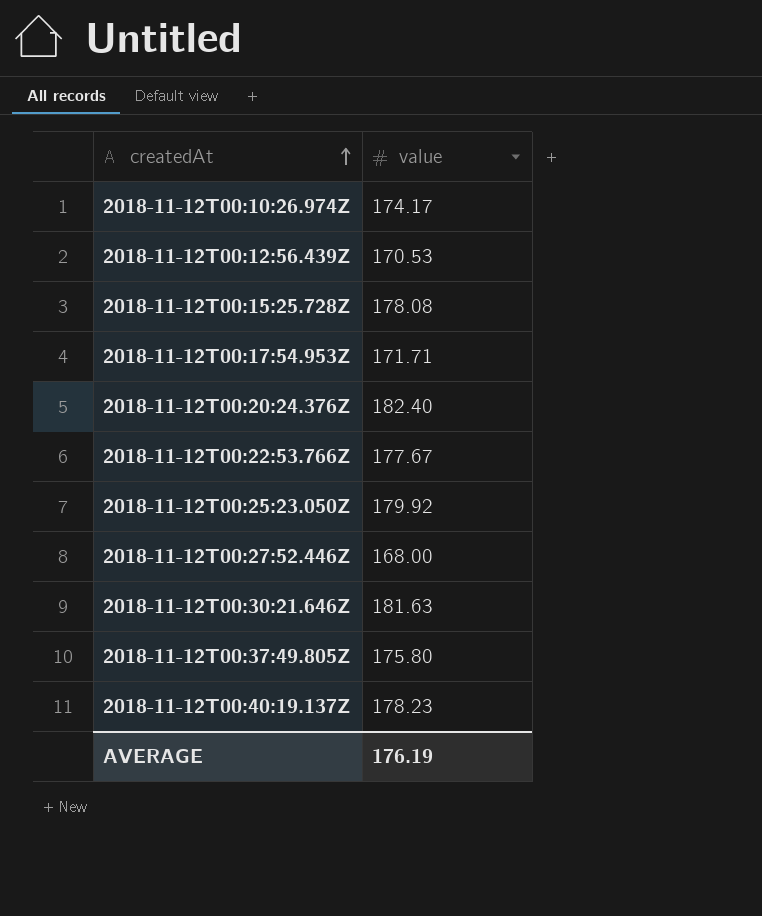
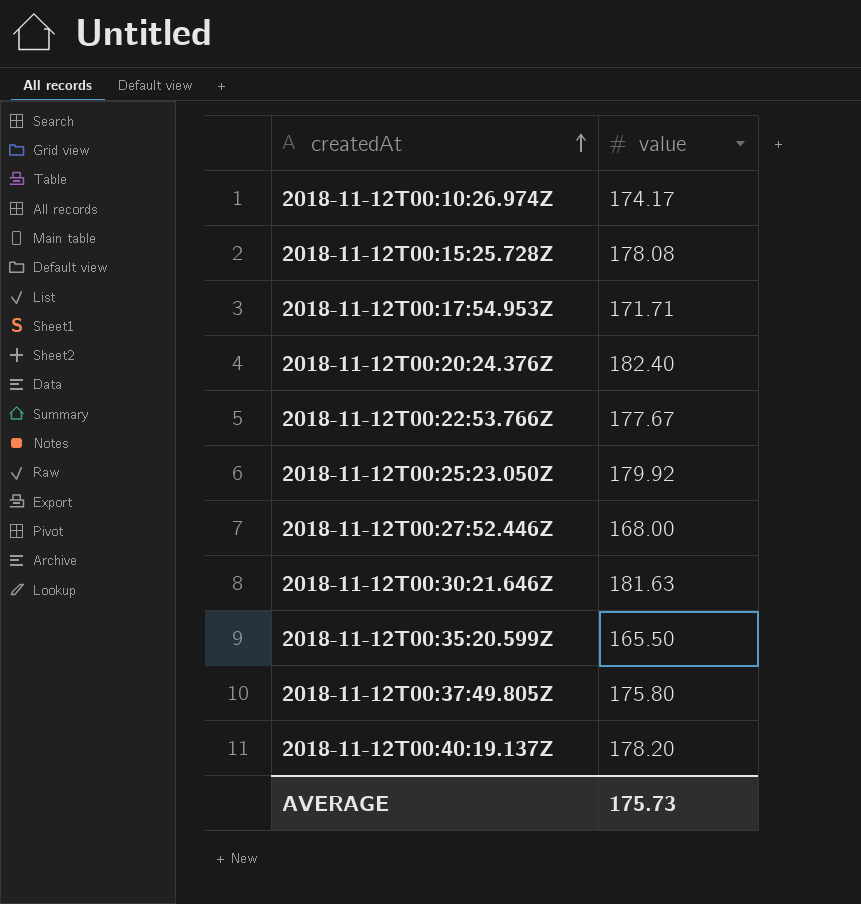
row 2018-11-12T00:12:56.439Z: 170.53 -> none
row 2018-11-12T00:35:20.599Z: none -> 165.50
2018-11-12T00:40:19.137Z | value: 178.23 -> 178.20
AVERAGE | value: 176.19 -> 175.73

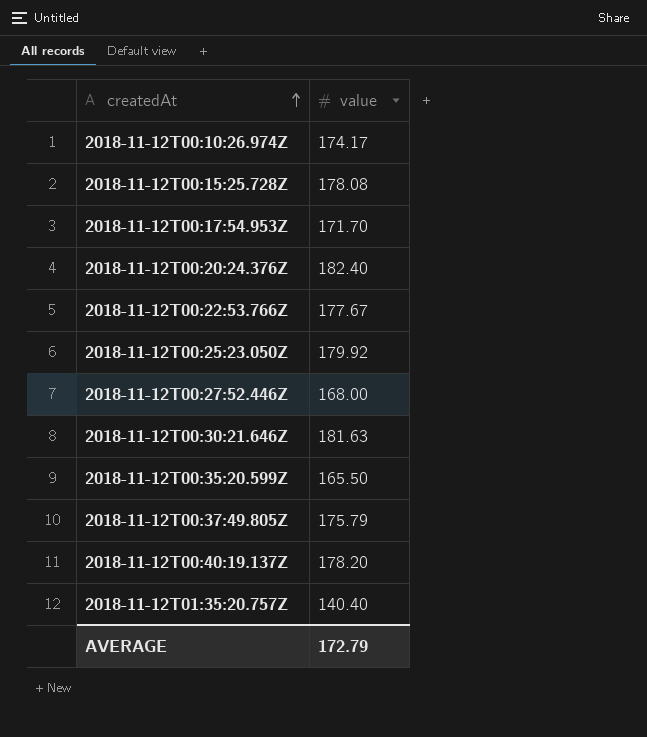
2018-11-12T00:17:54.953Z | value: 171.71 -> 171.70
2018-11-12T00:37:49.805Z | value: 175.80 -> 175.79
row 2018-11-12T01:35:20.757Z: none -> 140.40
AVERAGE | value: 175.73 -> 172.79

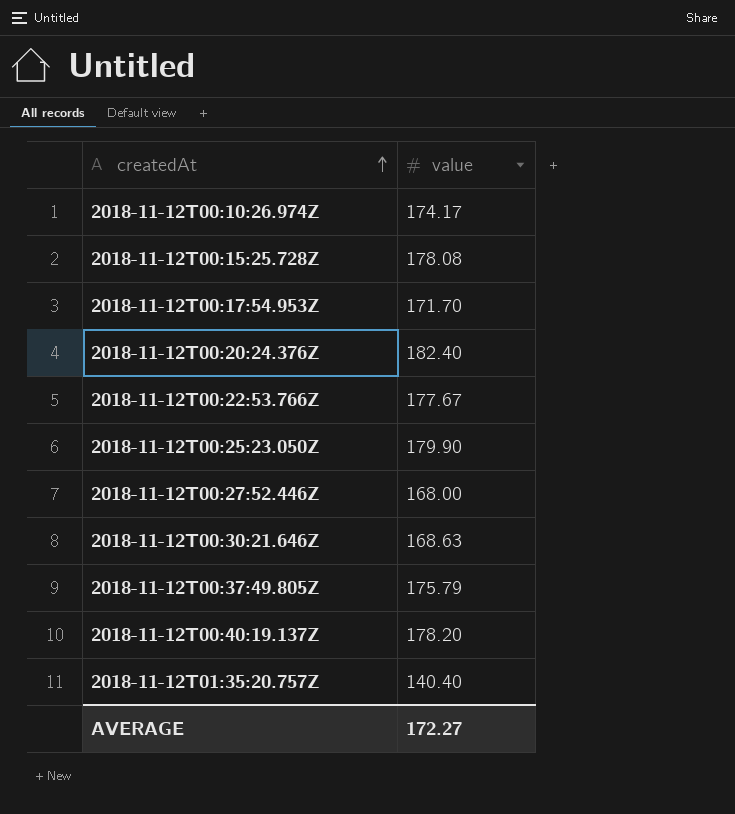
row 2018-11-12T00:35:20.599Z: 165.50 -> none
2018-11-12T00:25:23.050Z | value: 179.92 -> 179.90
2018-11-12T00:30:21.646Z | value: 181.63 -> 168.63
AVERAGE | value: 172.79 -> 172.27

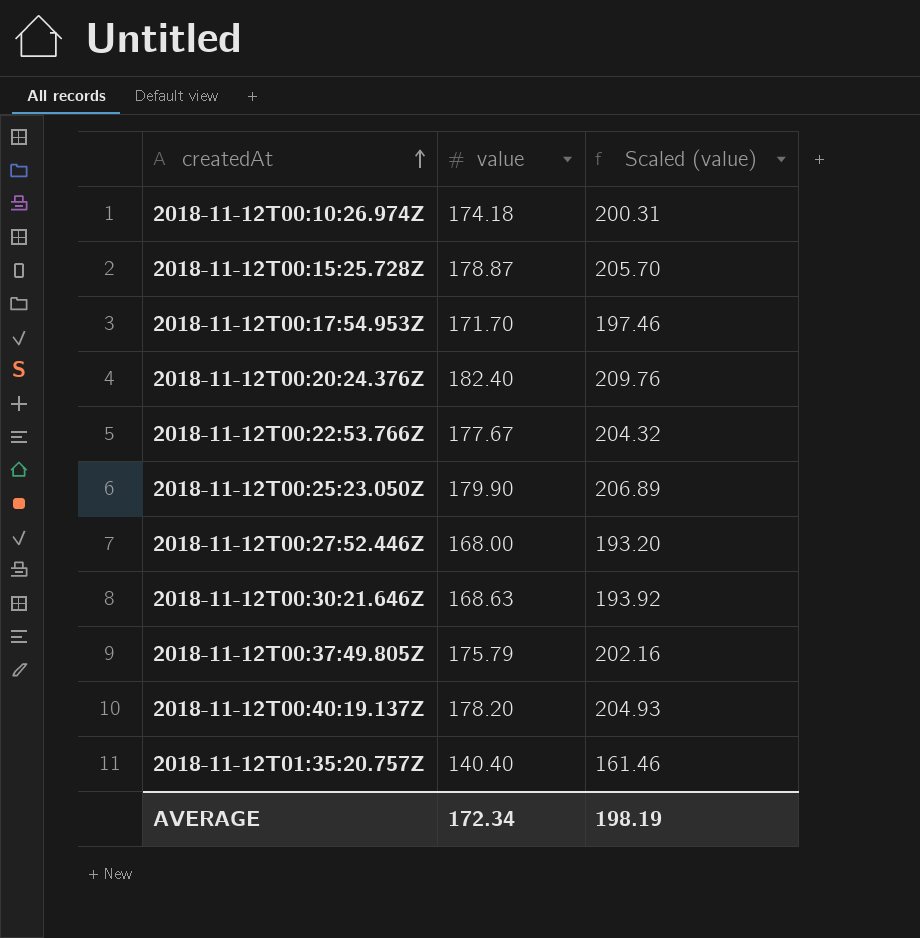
column Scaled (value) | formula: none -> [value] * 1.15
2018-11-12T00:10:26.974Z | value: 174.17 -> 174.18
2018-11-12T00:15:25.728Z | value: 178.08 -> 178.87
AVERAGE | value: 172.27 -> 172.34

